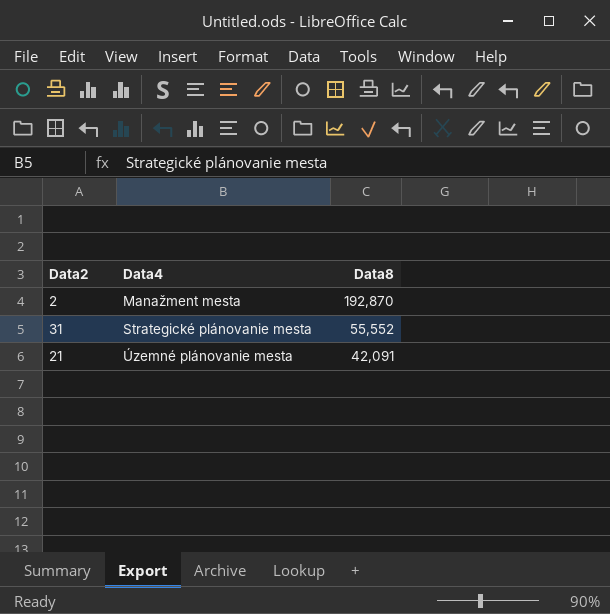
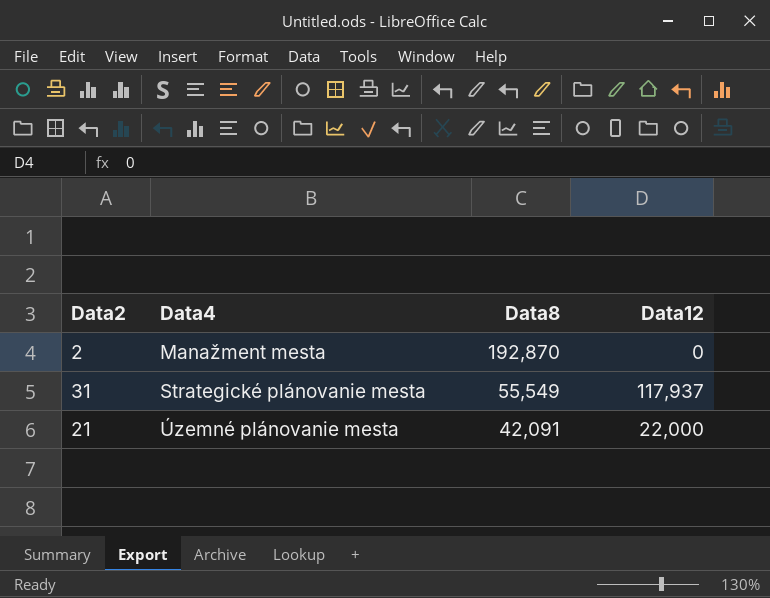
column Data12 | position: none -> 4
31 | Data8: 55,552 -> 55,549

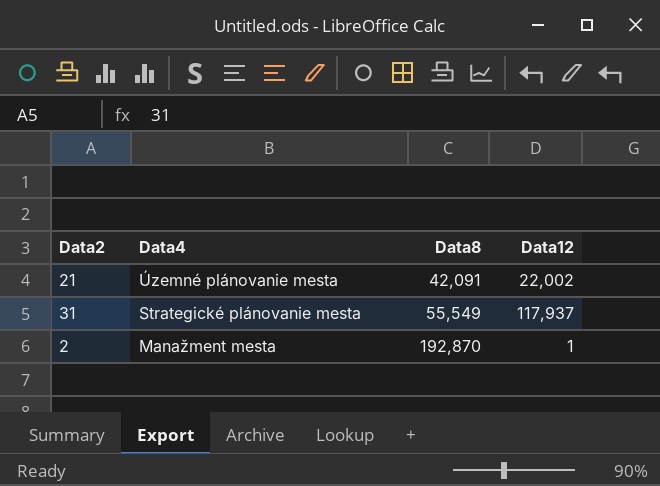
row order: Data4 ascending -> Data4 descending
21 | Data12: 22,000 -> 22,002
2 | Data12: 0 -> 1

